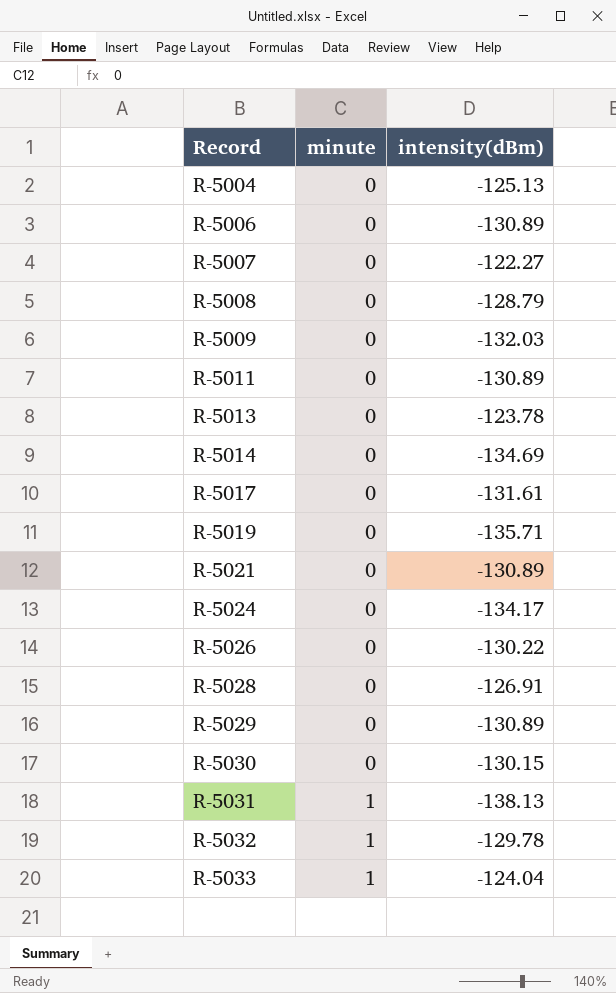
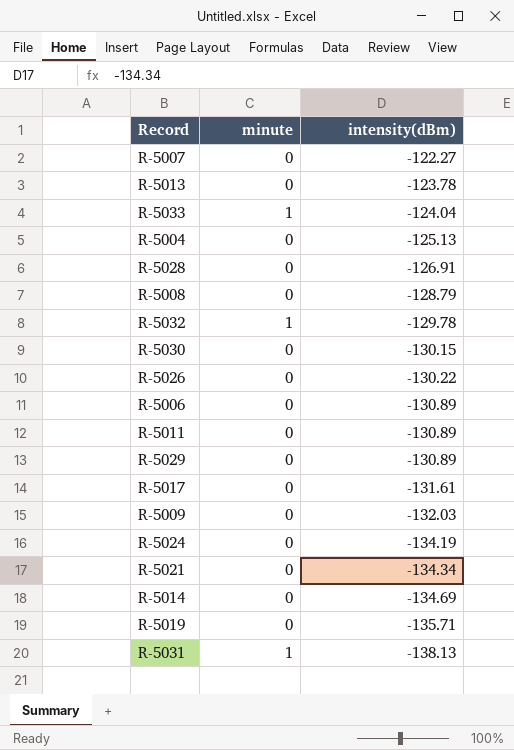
row order: Record ascending -> intensity(dBm) descending
R-5024 | intensity(dBm): -134.17 -> -134.19
R-5021 | intensity(dBm): -130.89 -> -134.34

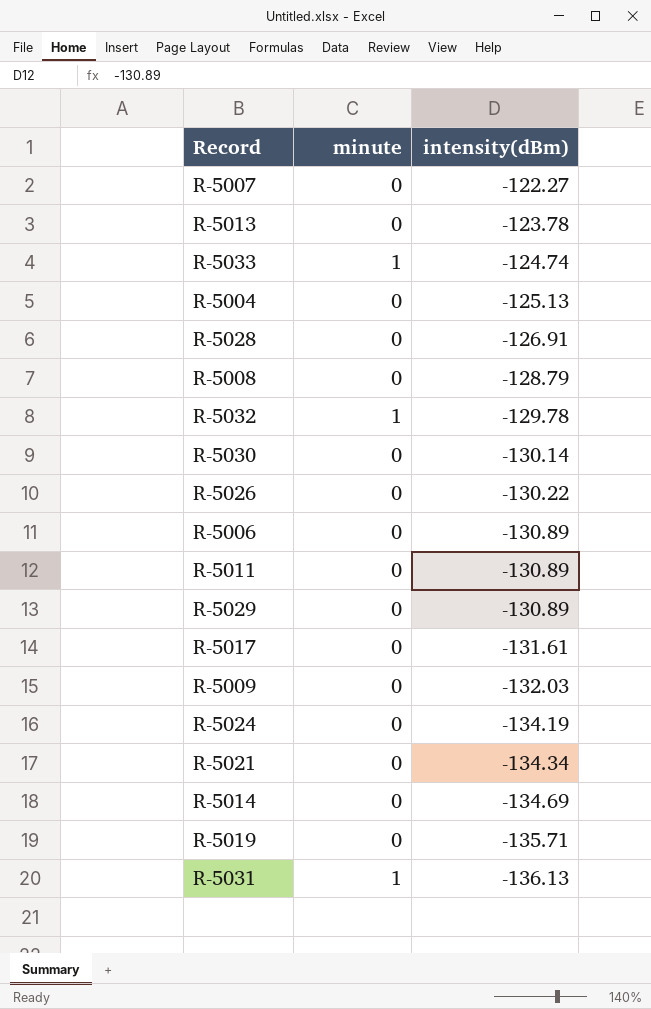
R-5033 | intensity(dBm): -124.04 -> -124.74
R-5030 | intensity(dBm): -130.15 -> -130.14
R-5031 | intensity(dBm): -138.13 -> -136.13

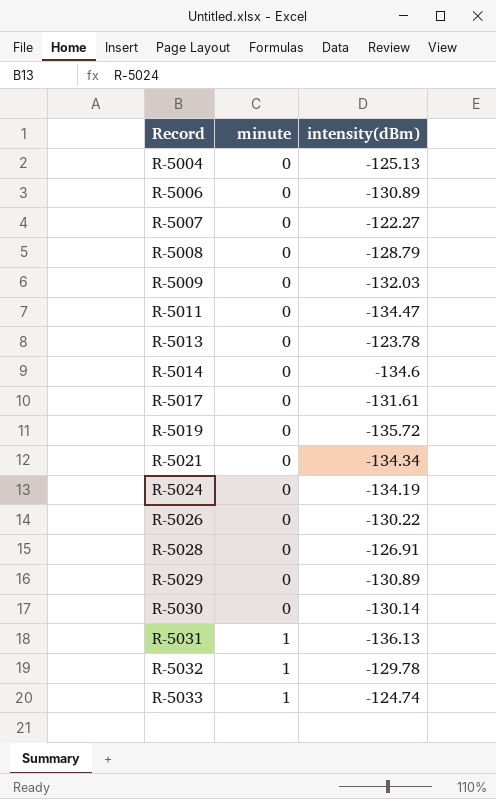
row order: intensity(dBm) descending -> Record ascending
R-5011 | intensity(dBm): -130.89 -> -134.47
R-5014 | intensity(dBm): -134.69 -> -134.6
R-5019 | intensity(dBm): -135.71 -> -135.72

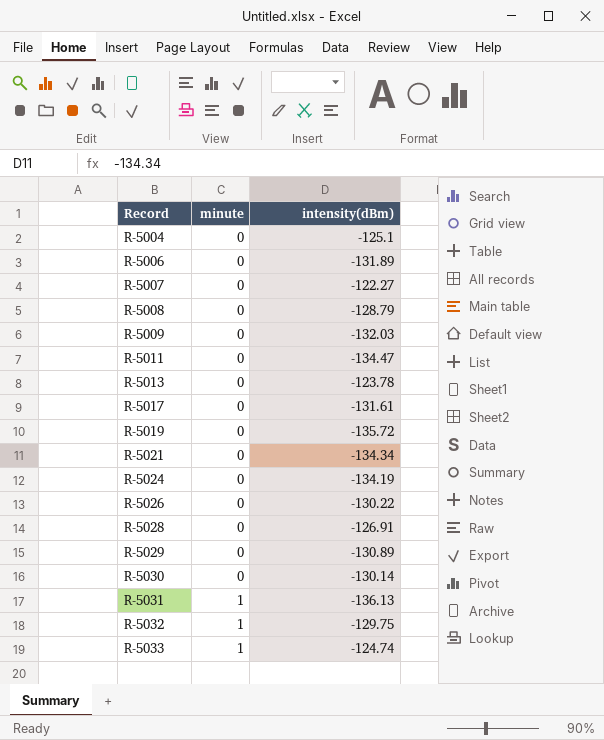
row R-5014: 0 | -134.6 -> none
R-5004 | intensity(dBm): -125.13 -> -125.1
R-5006 | intensity(dBm): -130.89 -> -131.89
R-5032 | intensity(dBm): -129.78 -> -129.75

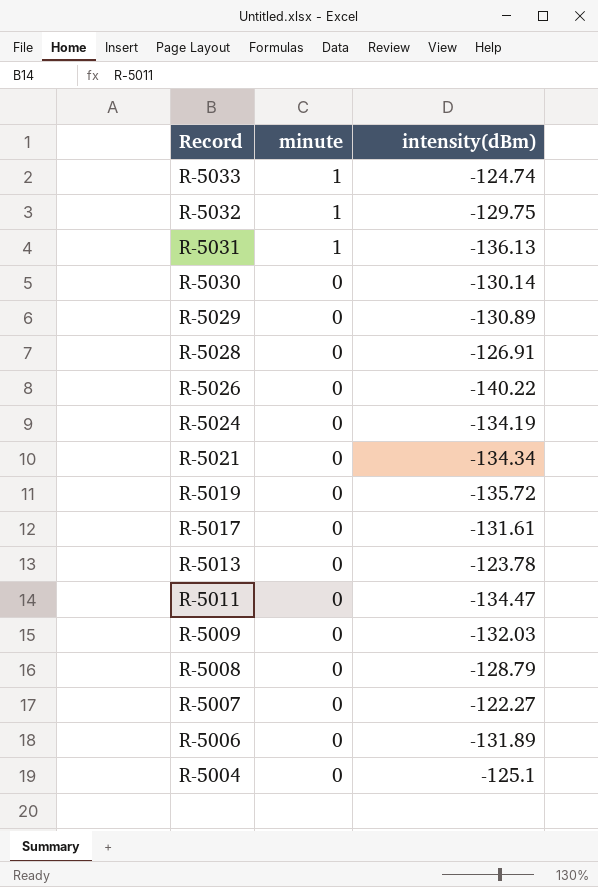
row order: Record ascending -> Record descending
R-5026 | intensity(dBm): -130.22 -> -140.22

